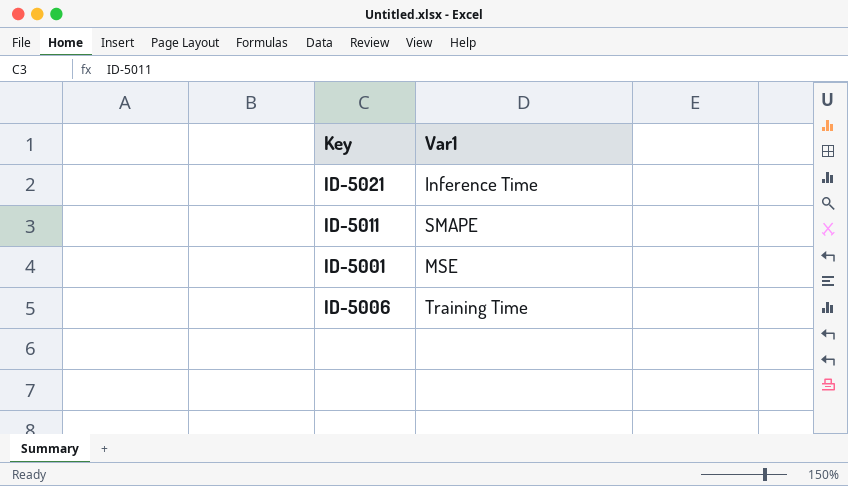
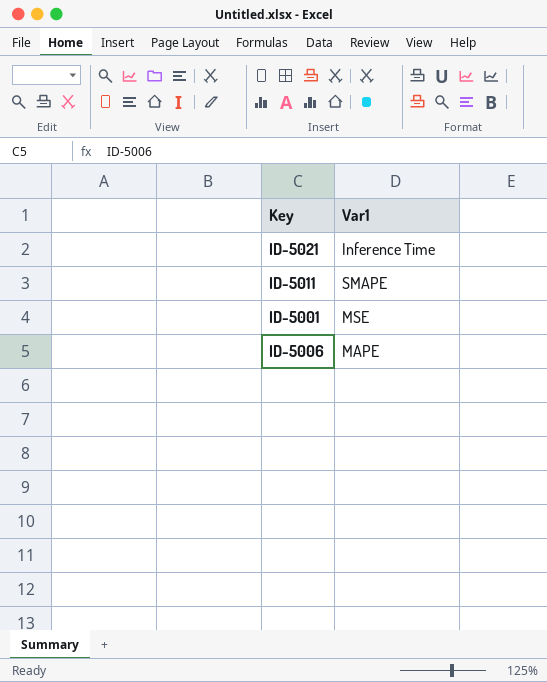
ID-5006 | Var1: Training Time -> MAPE

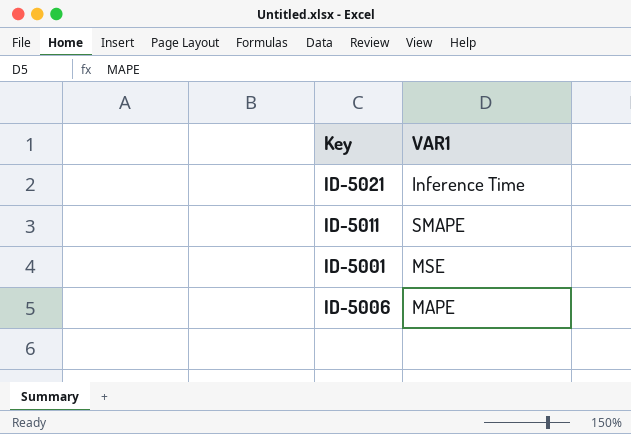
column name: Var1 -> VAR1

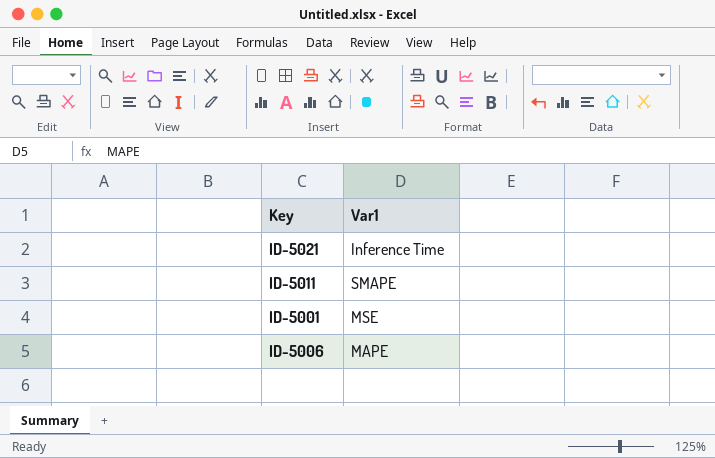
column name: VAR1 -> Var1

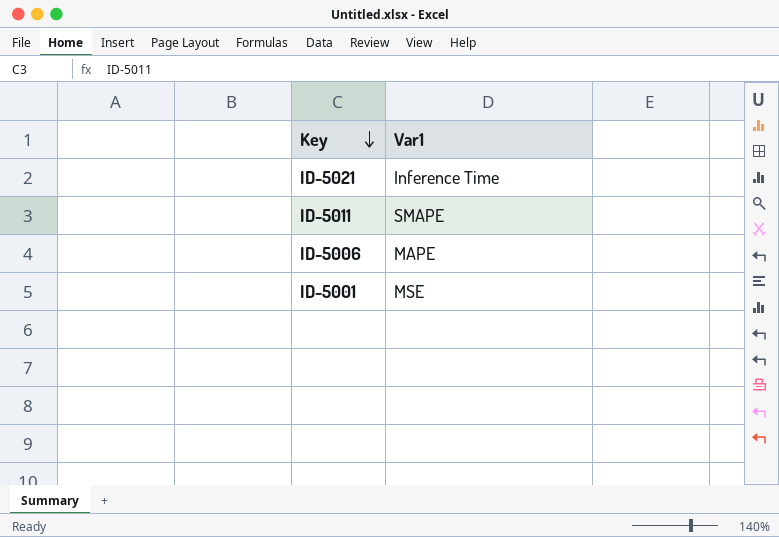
row order: none -> Key descending

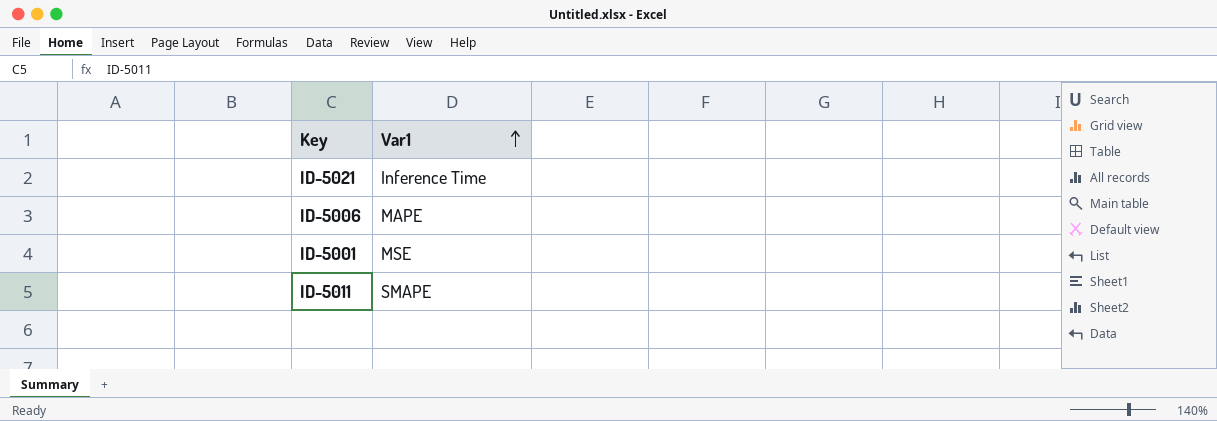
row order: Key descending -> Var1 ascending

